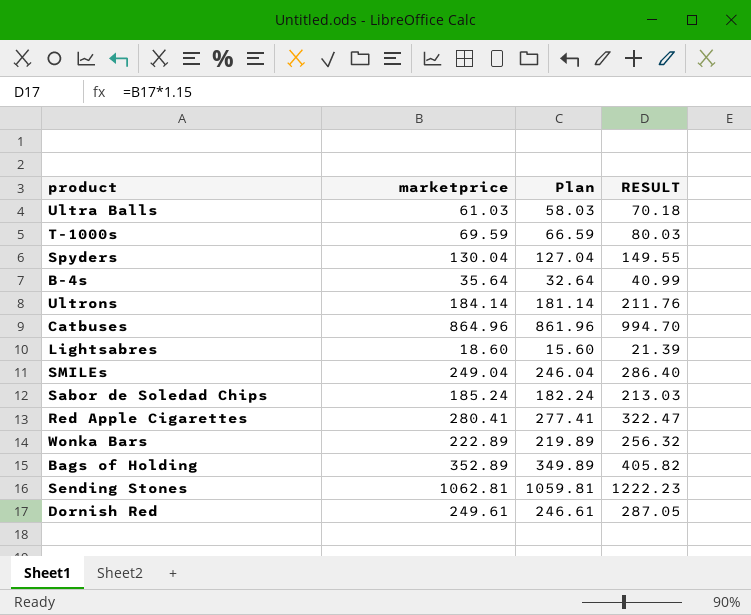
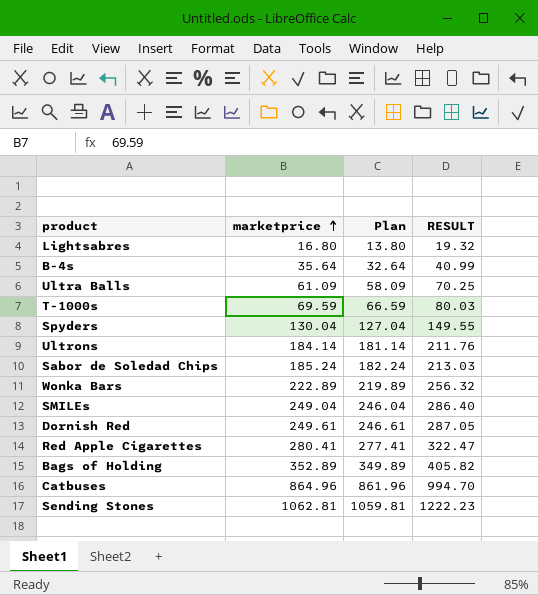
row order: none -> marketprice ascending
Lightsabres | marketprice: 18.60 -> 16.80
Lightsabres | Plan: 15.60 -> 13.80
Lightsabres | RESULT: 21.39 -> 19.32
Ultra Balls | marketprice: 61.03 -> 61.09
Ultra Balls | Plan: 58.03 -> 58.09
Ultra Balls | RESULT: 70.18 -> 70.25

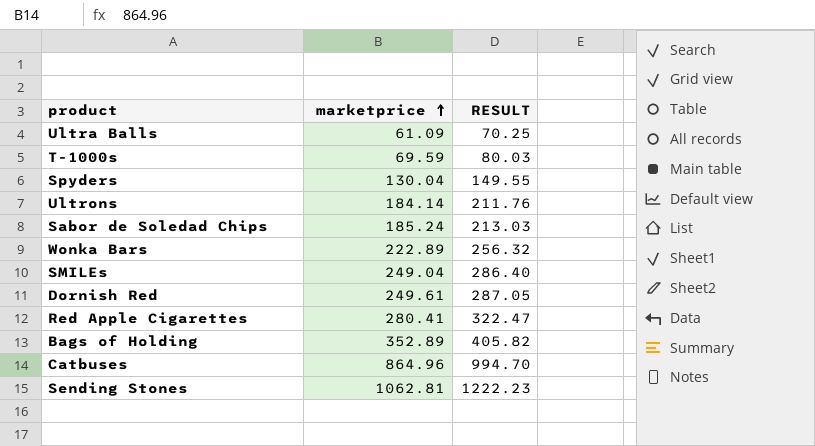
column Plan | formula: [marketprice] - 3 -> none
row Lightsabres: 16.80 | 13.80 | 19.32 -> none
row B-4s: 35.64 | 32.64 | 40.99 -> none

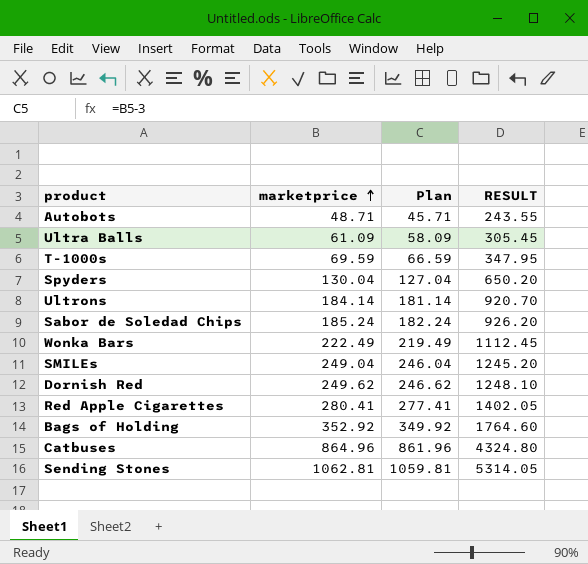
column Plan | formula: none -> [marketprice] - 3
column RESULT | formula: [marketprice] * 1.15 -> [marketprice] * 5
row Autobots: none -> 48.71 | 45.71 | 243.55
Wonka Bars | marketprice: 222.89 -> 222.49
Dornish Red | marketprice: 249.61 -> 249.62
Bags of Holding | marketprice: 352.89 -> 352.92

